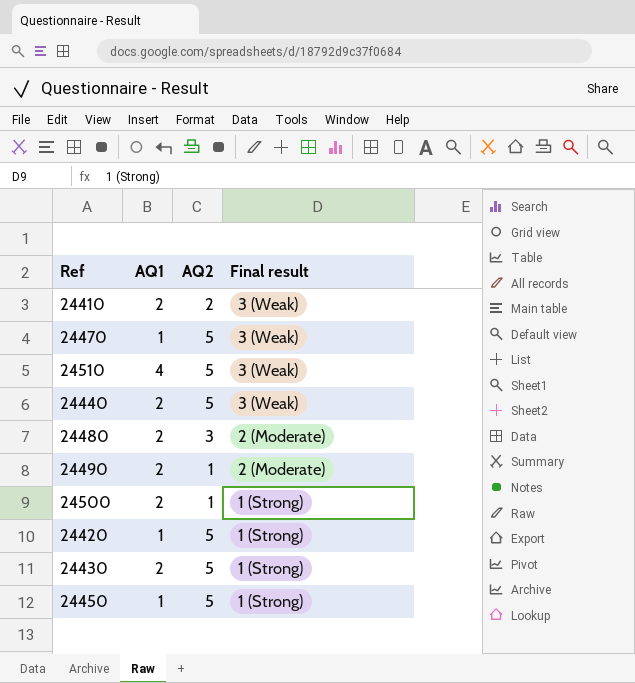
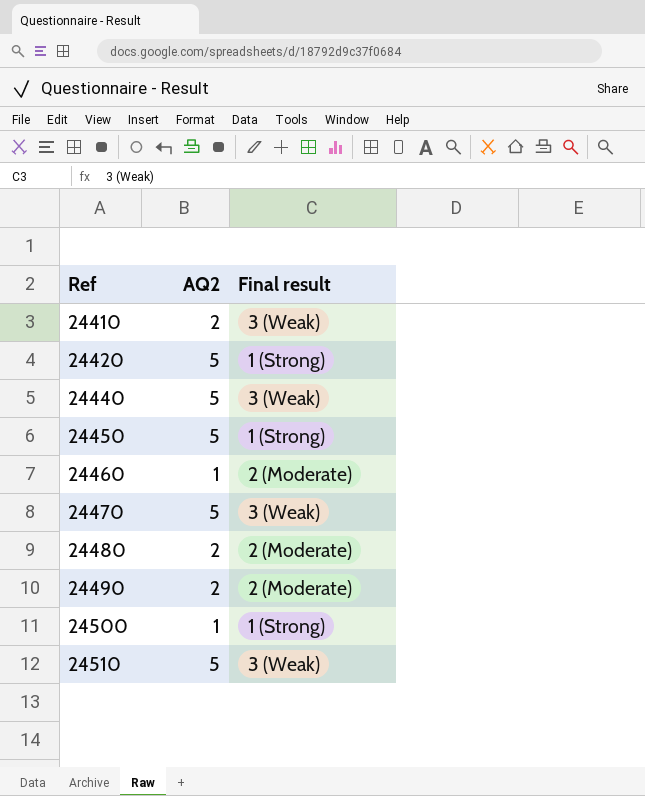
row order: Final result descending -> Ref ascending
column AQ1 | position: 2 -> none
row 24430: 2 | 5 | 1 (Strong) -> none
row 24460: none -> 1 | 2 (Moderate)
24480 | AQ2: 3 -> 2
24490 | AQ2: 1 -> 2

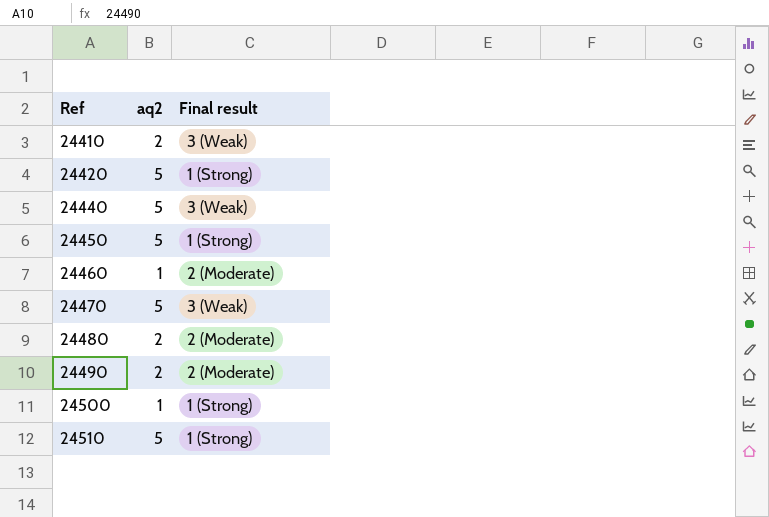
column name: AQ2 -> aq2
24510 | Final result: 3 (Weak) -> 1 (Strong)

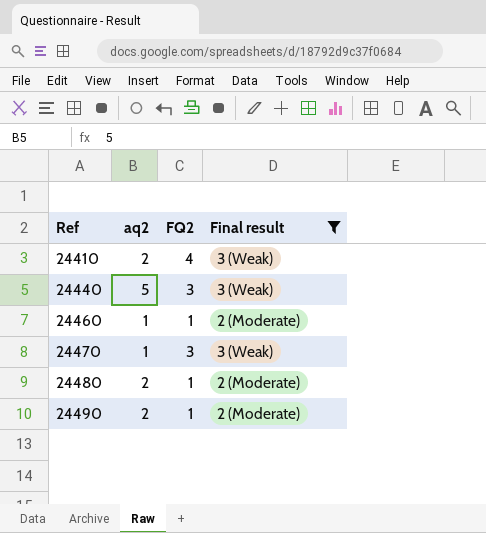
filter: none -> Final result != 1 (Strong)
column FQ2 | position: none -> 3
24470 | aq2: 5 -> 1

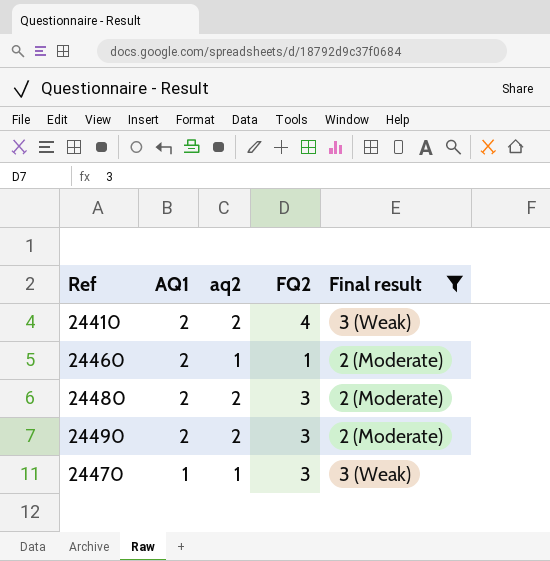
row order: Ref ascending -> AQ1 descending
column AQ1 | position: none -> 2
row 24440: 5 | 3 | 3 (Weak) -> none
24480 | FQ2: 1 -> 3
24490 | FQ2: 1 -> 3

